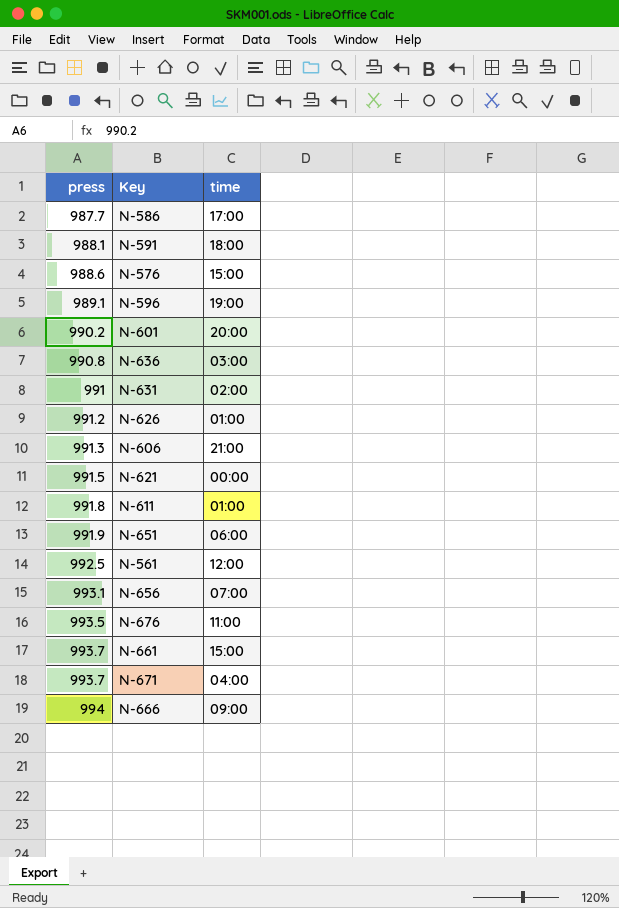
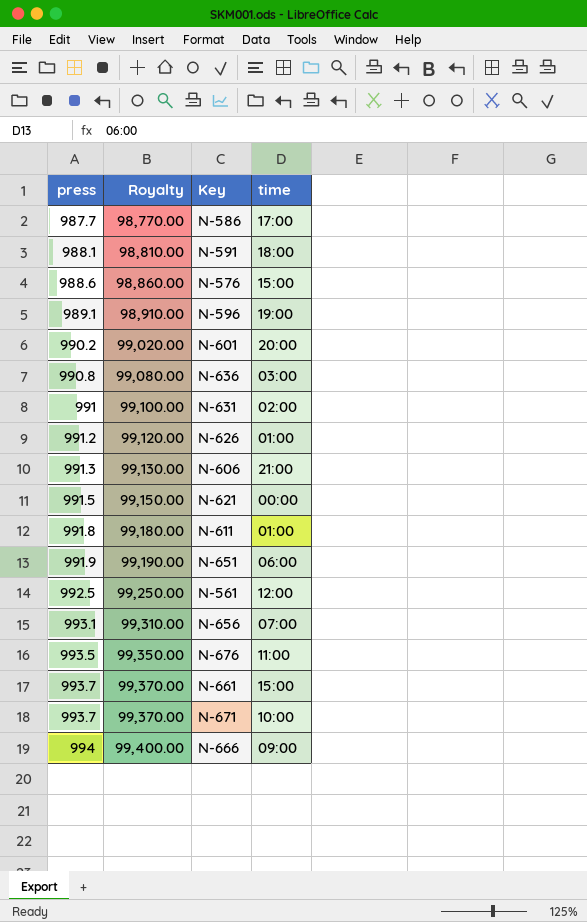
column Royalty | formula: none -> [press] * 100
N-671 | time: 04:00 -> 10:00

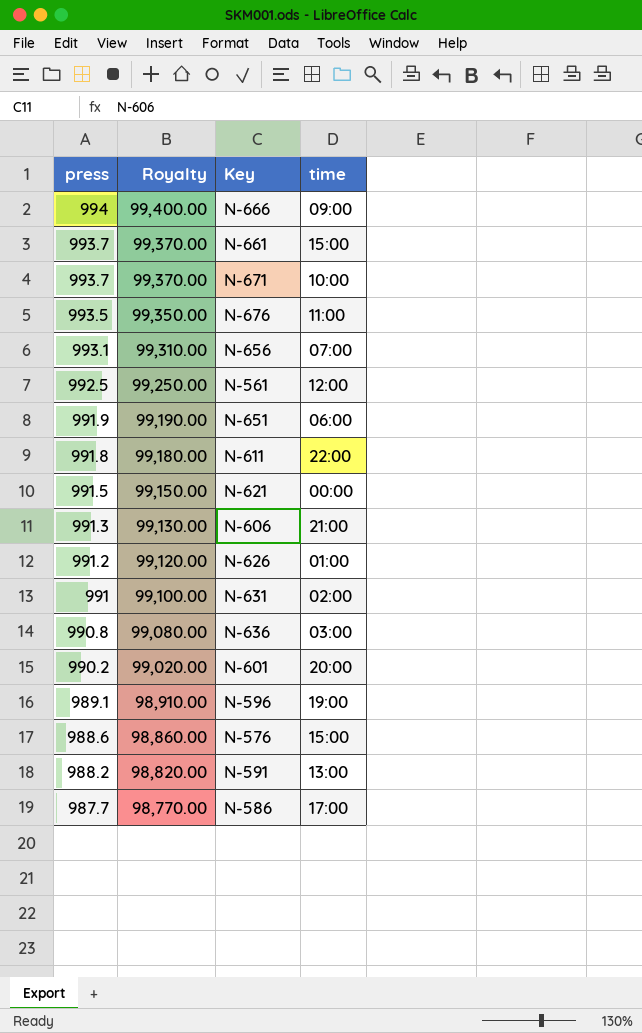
row order: press ascending -> press descending
N-611 | time: 01:00 -> 22:00
N-591 | press: 988.1 -> 988.2
N-591 | Royalty: 98,810.00 -> 98,820.00
N-591 | time: 18:00 -> 13:00

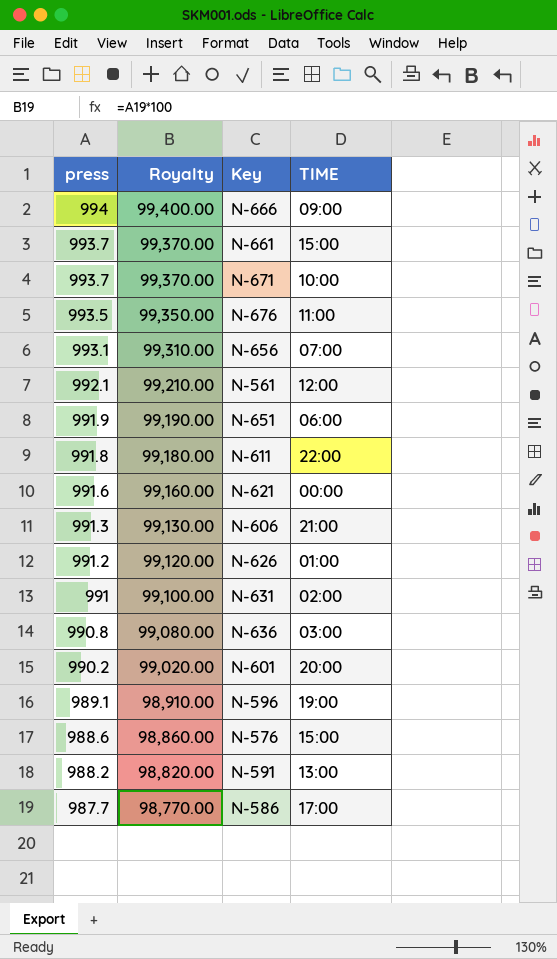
column name: time -> TIME
N-561 | press: 992.5 -> 992.1
N-561 | Royalty: 99,250.00 -> 99,210.00
N-621 | press: 991.5 -> 991.6
N-621 | Royalty: 99,150.00 -> 99,160.00

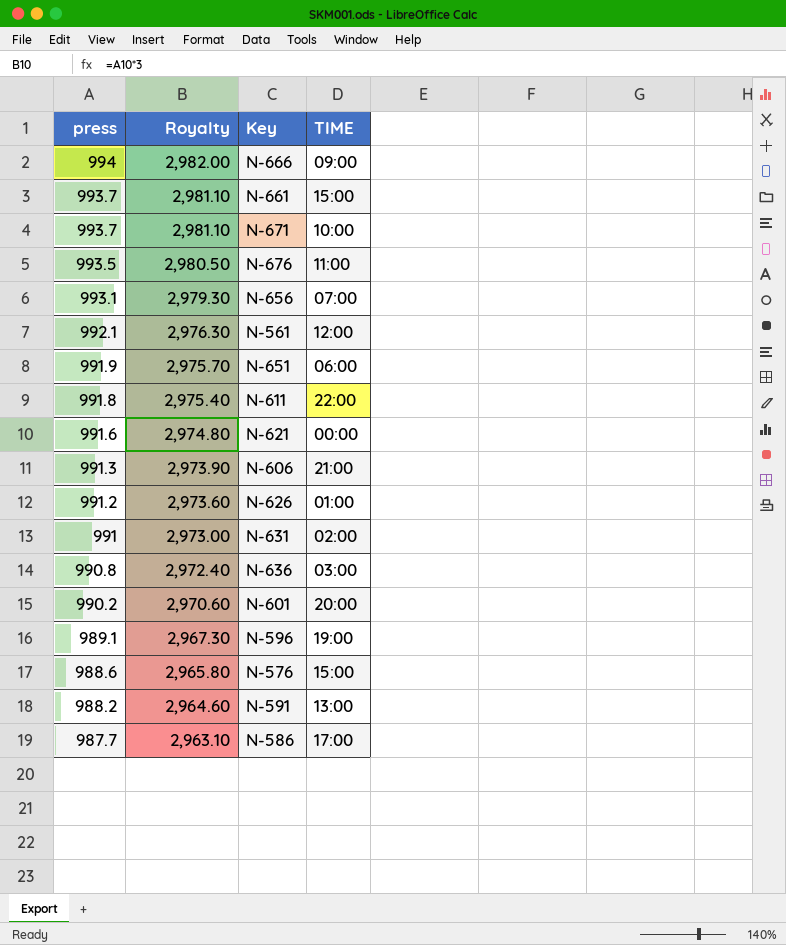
column Royalty | formula: [press] * 100 -> [press] * 3

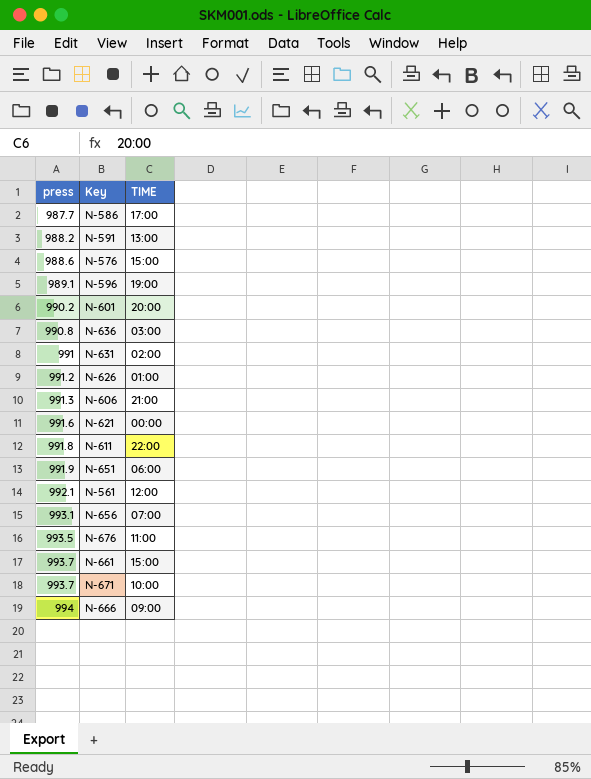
row order: press descending -> press ascending
column Royalty | formula: [press] * 3 -> none

